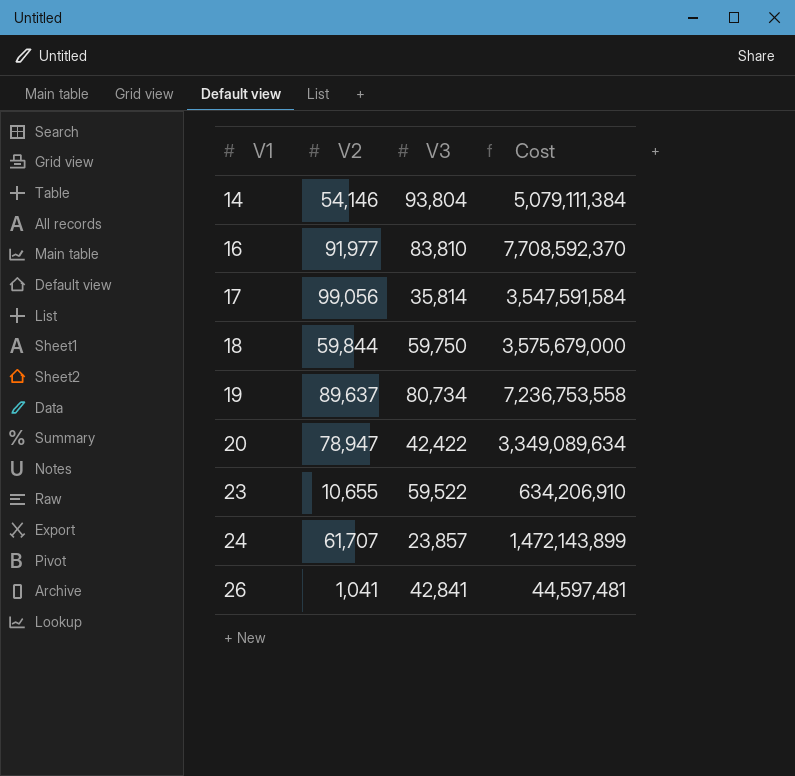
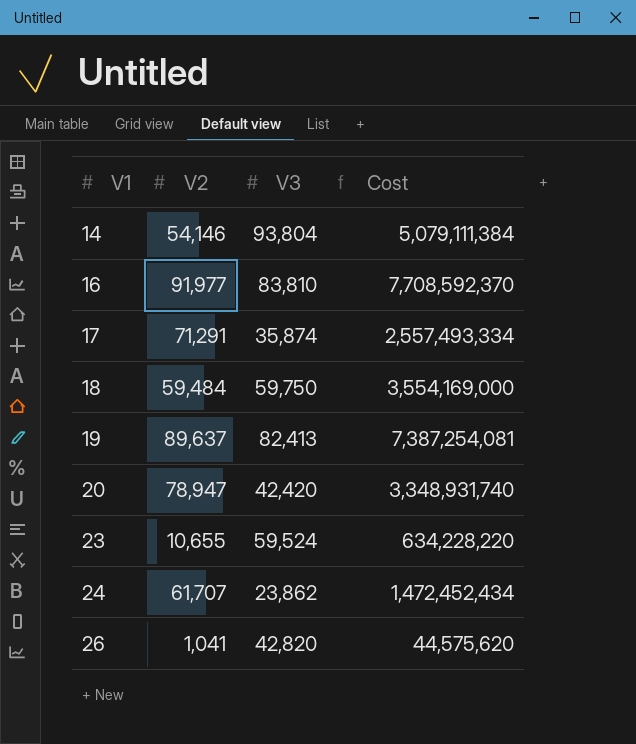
17 | V2: 99,056 -> 71,291
17 | V3: 35,814 -> 35,874
17 | Cost: 3,547,591,584 -> 2,557,493,334
18 | V2: 59,844 -> 59,484
18 | Cost: 3,575,679,000 -> 3,554,169,000
19 | V3: 80,734 -> 82,413
19 | Cost: 7,236,753,558 -> 7,387,254,081
20 | V3: 42,422 -> 42,420
20 | Cost: 3,349,089,634 -> 3,348,931,740
23 | V3: 59,522 -> 59,524
23 | Cost: 634,206,910 -> 634,228,220
24 | V3: 23,857 -> 23,862
24 | Cost: 1,472,143,899 -> 1,472,452,434
26 | V3: 42,841 -> 42,820
26 | Cost: 44,597,481 -> 44,575,620

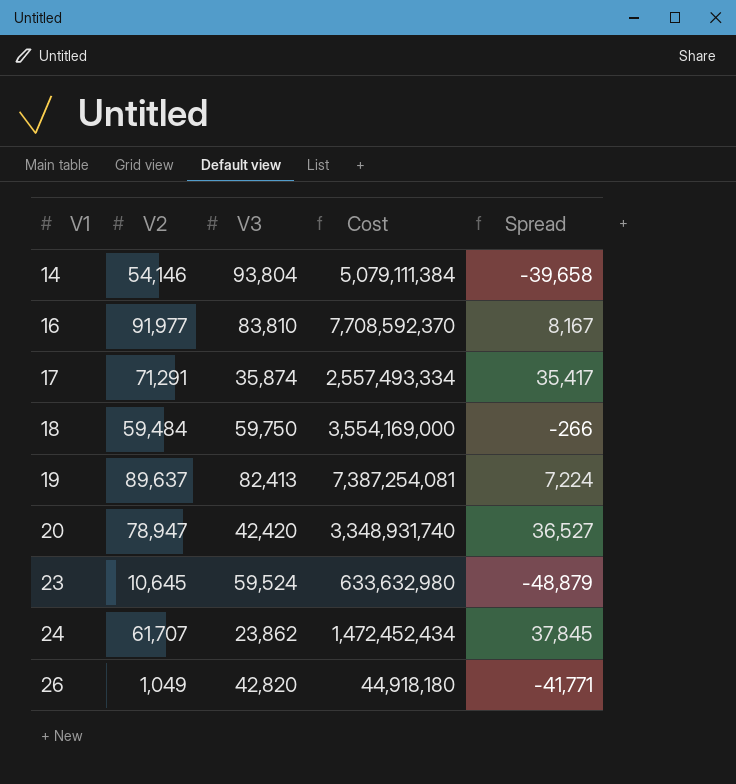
column Spread | formula: none -> [V2] - [V3]
23 | V2: 10,655 -> 10,645
23 | Cost: 634,228,220 -> 633,632,980
26 | V2: 1,041 -> 1,049
26 | Cost: 44,575,620 -> 44,918,180

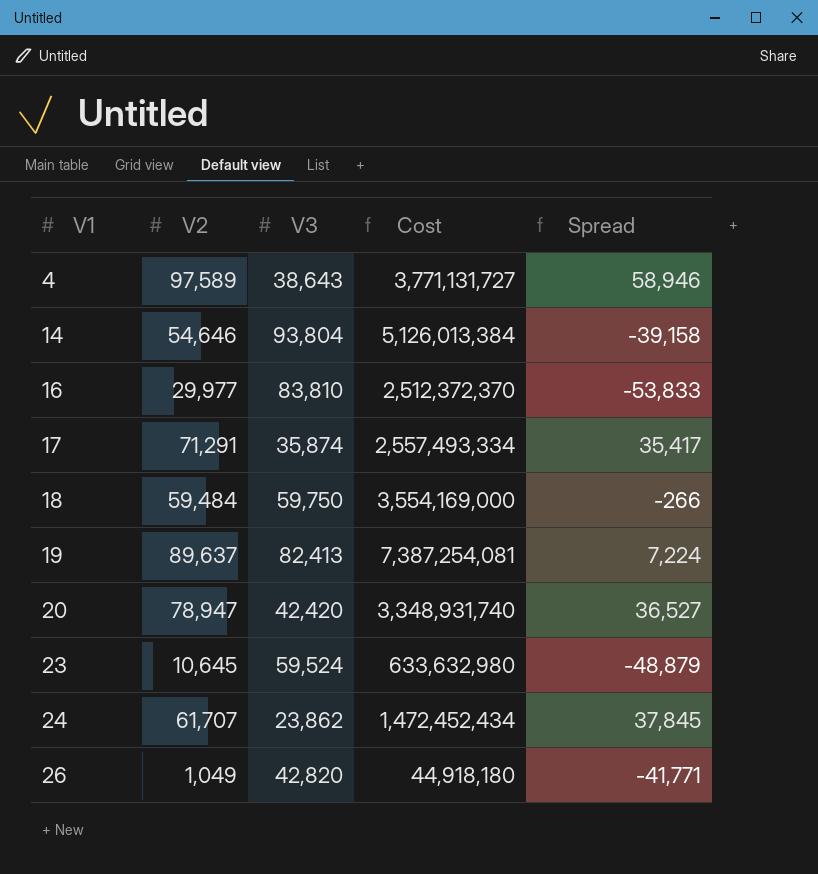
row 4: none -> 97,589 | 38,643 | 3,771,131,727 | 58,946
14 | V2: 54,146 -> 54,646
14 | Cost: 5,079,111,384 -> 5,126,013,384
14 | Spread: -39,658 -> -39,158
16 | V2: 91,977 -> 29,977
16 | Cost: 7,708,592,370 -> 2,512,372,370
16 | Spread: 8,167 -> -53,833

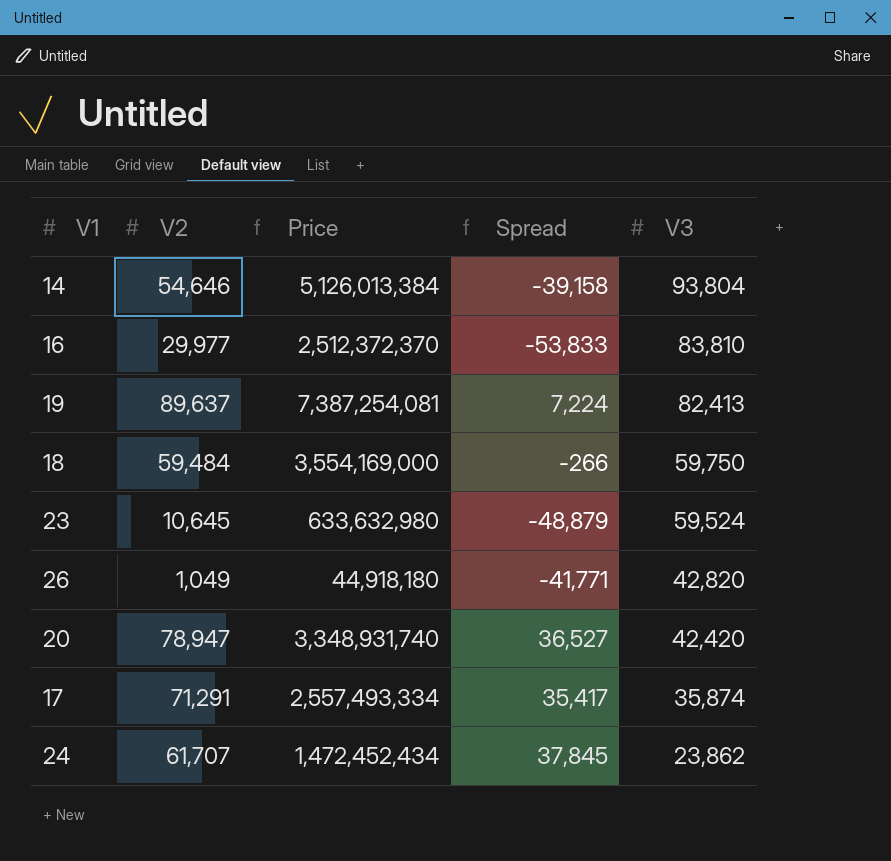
row order: V1 ascending -> V3 descending
column name: Cost -> Price
column V3 | position: 3 -> 5
row 4: 97,589 | 38,643 | 3,771,131,727 | 58,946 -> none

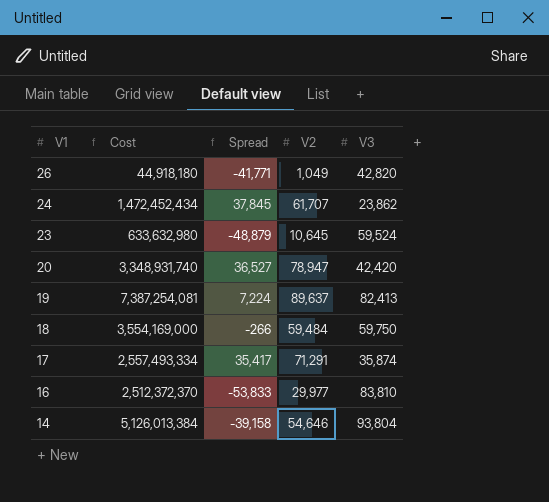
row order: V3 descending -> V1 descending
column name: Price -> Cost
column V2 | position: 2 -> 4

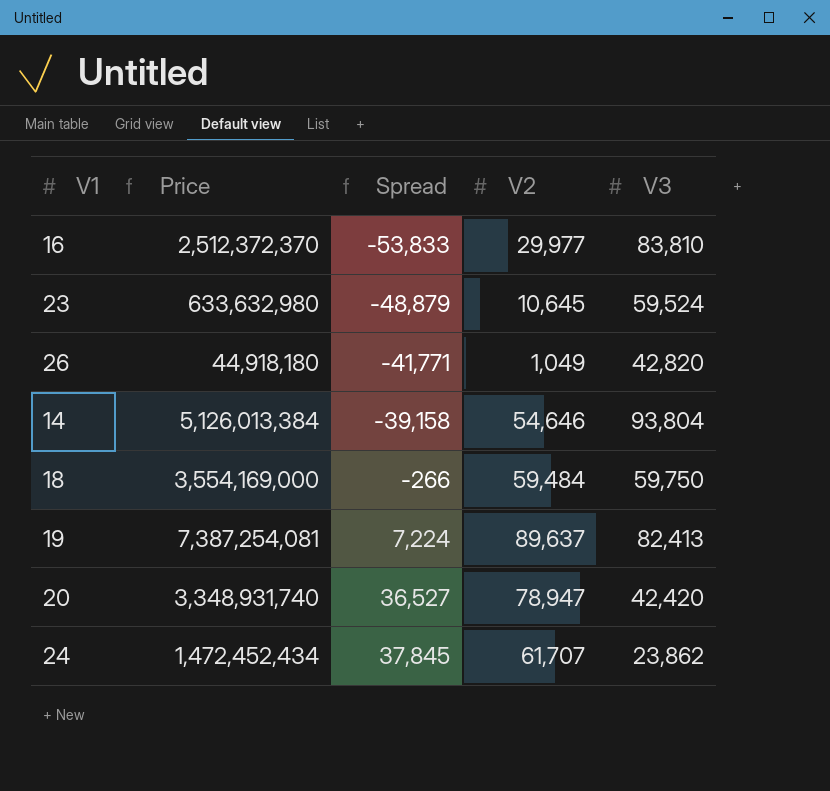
row order: V1 descending -> Spread ascending
column name: Cost -> Price
row 17: 2,557,493,334 | 35,417 | 71,291 | 35,874 -> none

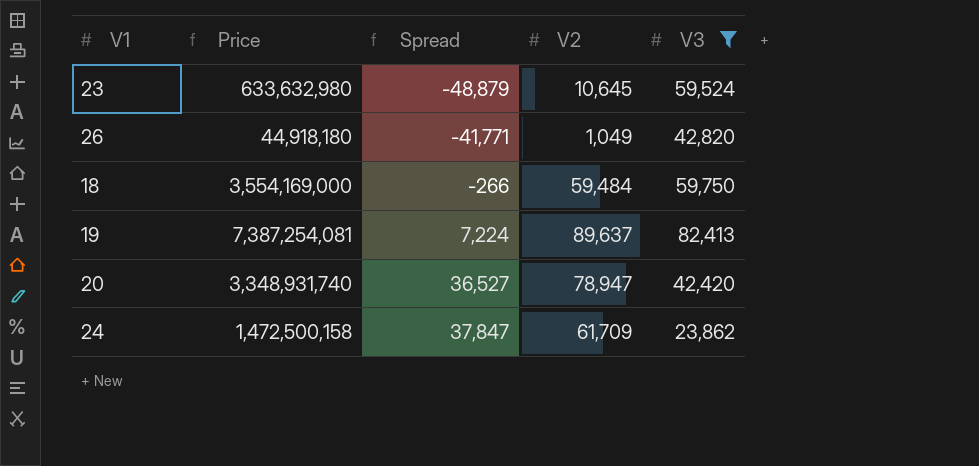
filter: none -> V3 <= 82,413
24 | Price: 1,472,452,434 -> 1,472,500,158
24 | Spread: 37,845 -> 37,847
24 | V2: 61,707 -> 61,709

